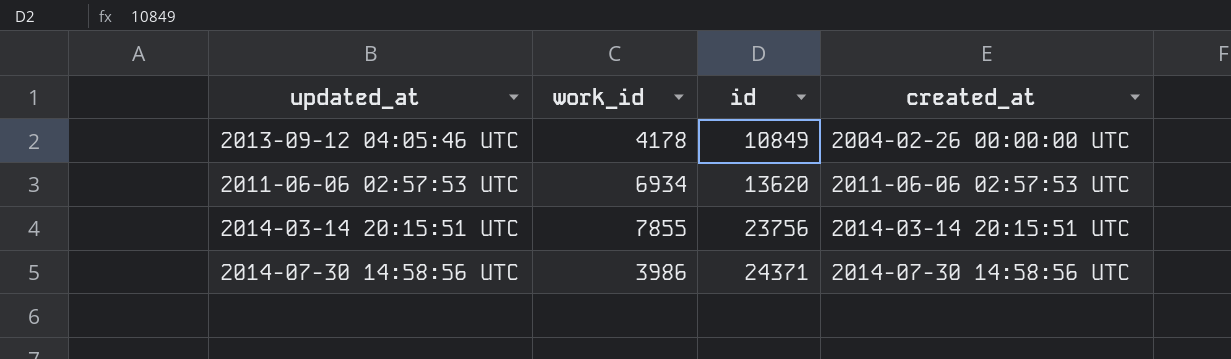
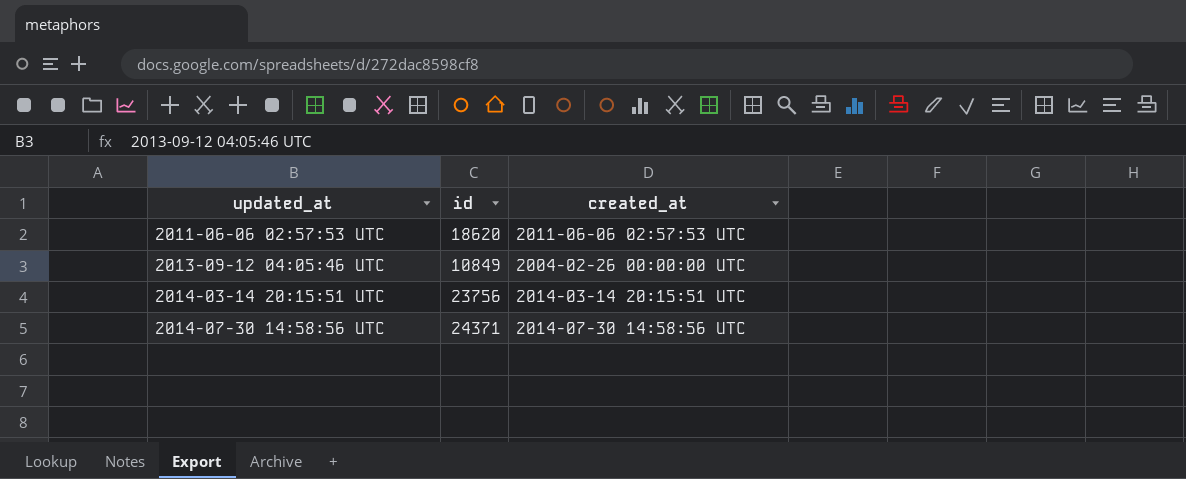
row order: id ascending -> updated_at ascending
column work_id | position: 2 -> none
2011-06-06 02:57:53 UTC | id: 13620 -> 18620

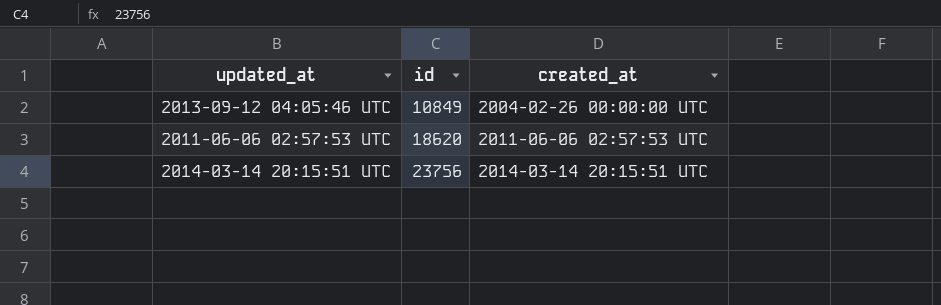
row order: updated_at ascending -> id ascending
row 2014-07-30 14:58:56 UTC: 24371 | 2014-07-30 14:58:56 UTC -> none

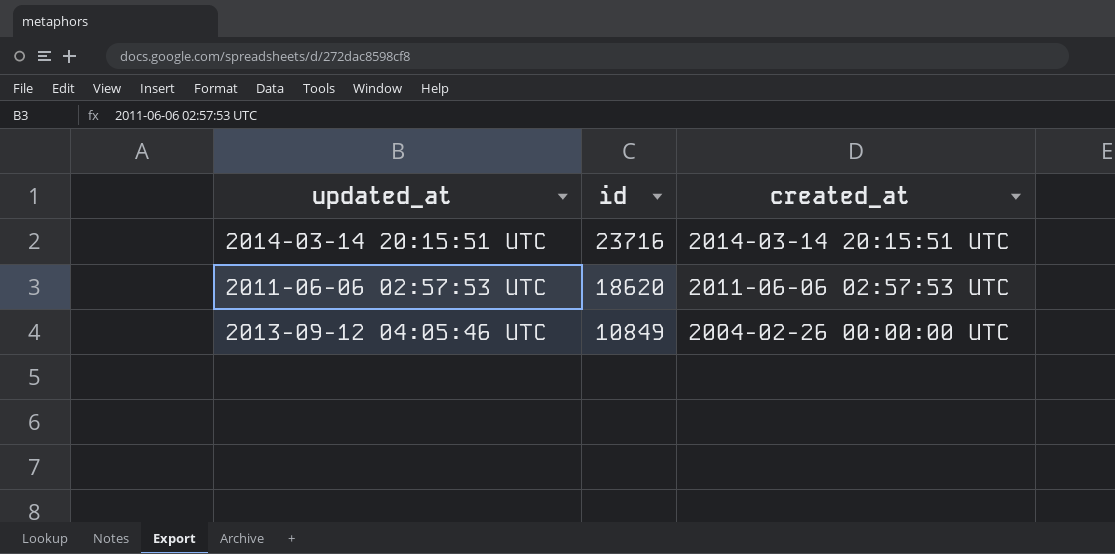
row order: id ascending -> id descending
2014-03-14 20:15:51 UTC | id: 23756 -> 23716

